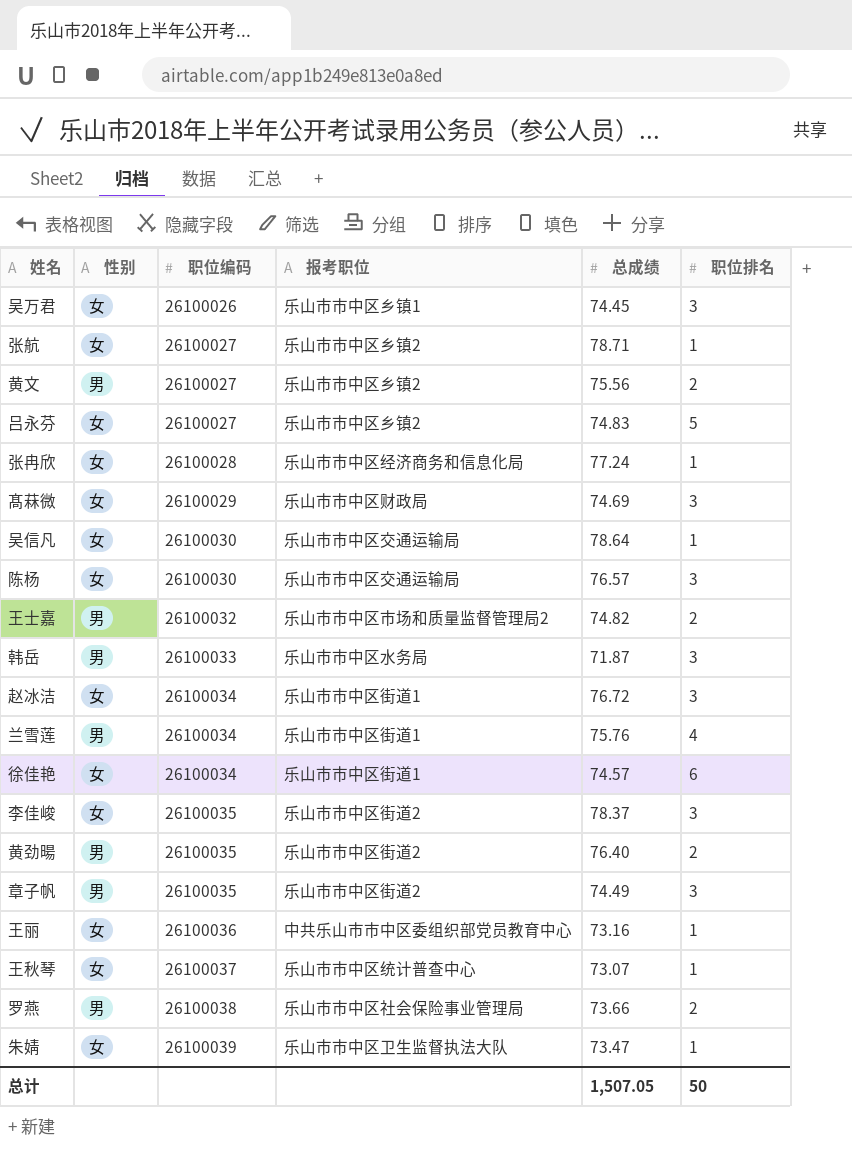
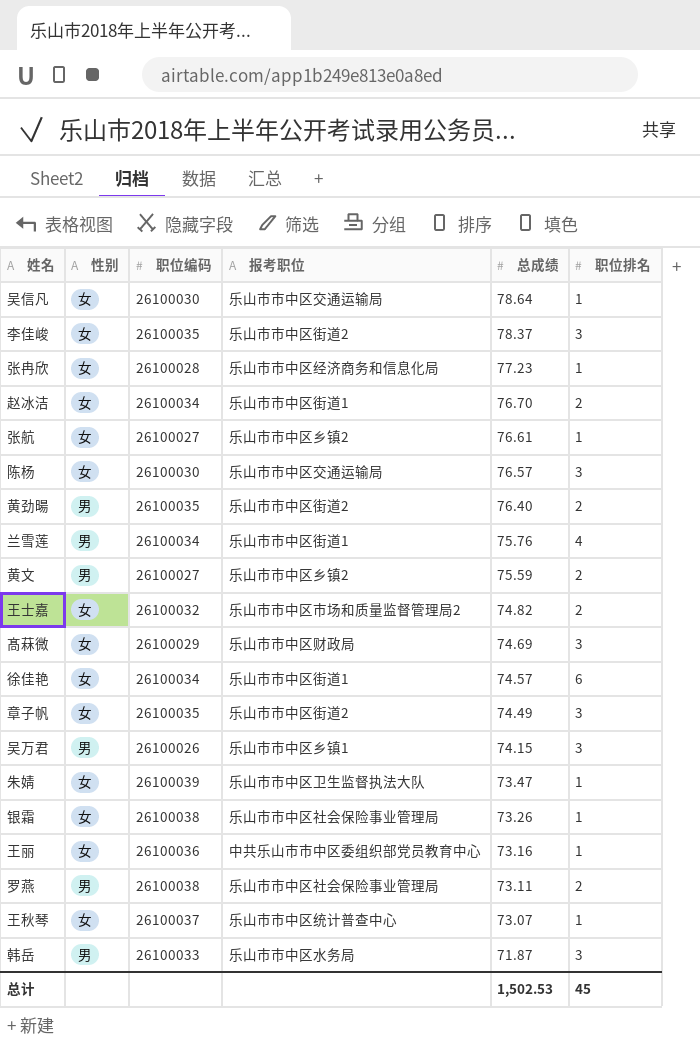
row order: 职位编码 ascending -> 总成绩 descending
row 吕永芬: 女 | 26100027 | 乐山市市中区乡镇2 | 74.83 | 5 -> none
张冉欣 | 总成绩: 77.24 -> 77.23
赵冰洁 | 总成绩: 76.72 -> 76.70
赵冰洁 | 职位排名: 3 -> 2
张航 | 总成绩: 78.71 -> 76.61
黄文 | 总成绩: 75.56 -> 75.59
王士嘉 | 性别: 男 -> 女
章子帆 | 性别: 男 -> 女
吴万君 | 性别: 女 -> 男
吴万君 | 总成绩: 74.45 -> 74.15
row 银霜: none -> 女 | 26100038 | 乐山市市中区社会保险事业管理局 | 73.26 | 1
罗燕 | 总成绩: 73.66 -> 73.11
总计 | 总成绩: 1,507.05 -> 1,502.53
总计 | 职位排名: 50 -> 45

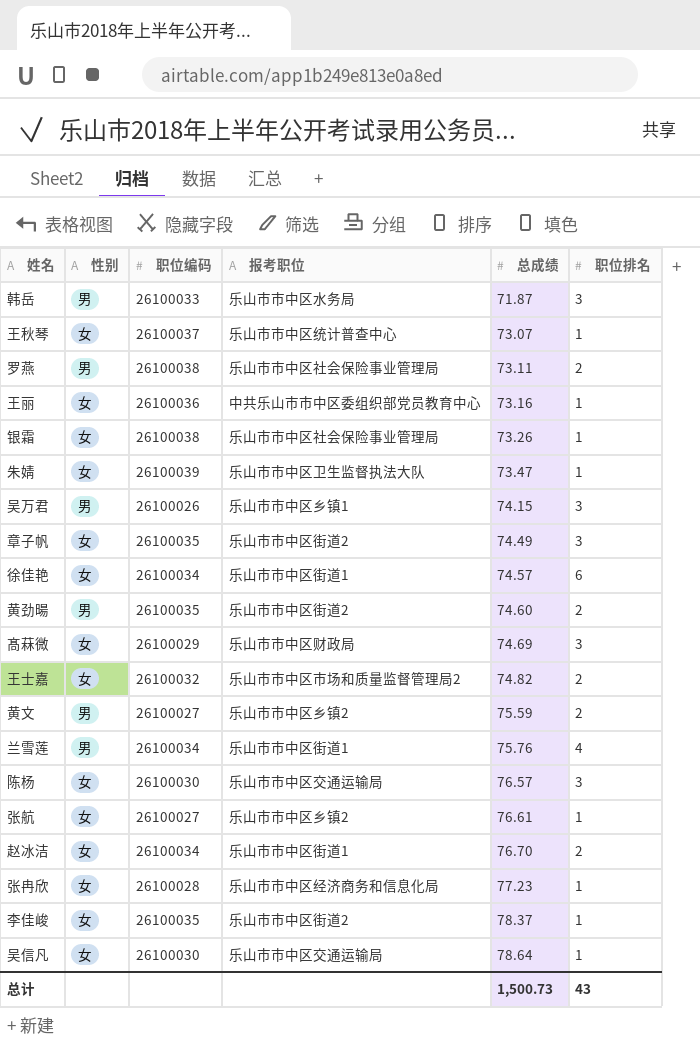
row order: 总成绩 descending -> 总成绩 ascending
黄劲暘 | 总成绩: 76.40 -> 74.60
李佳峻 | 职位排名: 3 -> 1
总计 | 总成绩: 1,502.53 -> 1,500.73
总计 | 职位排名: 45 -> 43

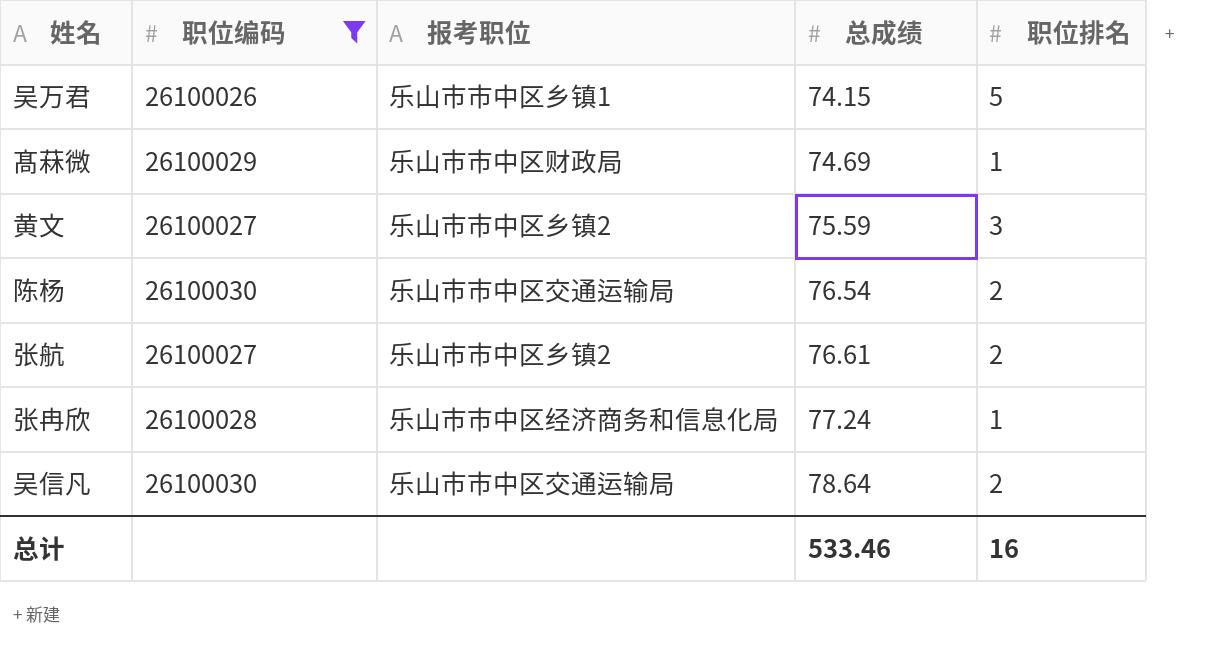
filter: none -> 职位编码 <= 26100030
column 性别 | position: 2 -> none
吴万君 | 职位排名: 3 -> 5
髙菻微 | 职位排名: 3 -> 1
黄文 | 职位排名: 2 -> 3
陈杨 | 总成绩: 76.57 -> 76.54
陈杨 | 职位排名: 3 -> 2
张航 | 职位排名: 1 -> 2
张冉欣 | 总成绩: 77.23 -> 77.24
吴信凡 | 职位排名: 1 -> 2
总计 | 总成绩: 1,500.73 -> 533.46
总计 | 职位排名: 43 -> 16

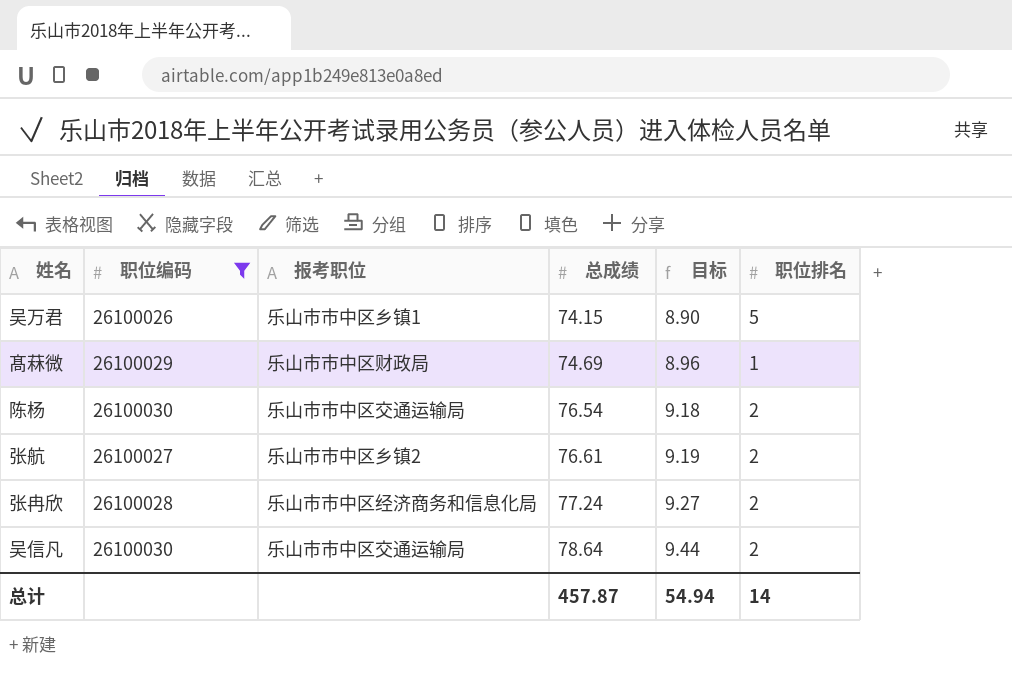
column 目标 | formula: none -> [总成绩] * 0.12
row 黄文: 26100027 | 乐山市市中区乡镇2 | 75.59 | 3 -> none
张冉欣 | 职位排名: 1 -> 2
总计 | 总成绩: 533.46 -> 457.87
总计 | 职位排名: 16 -> 14

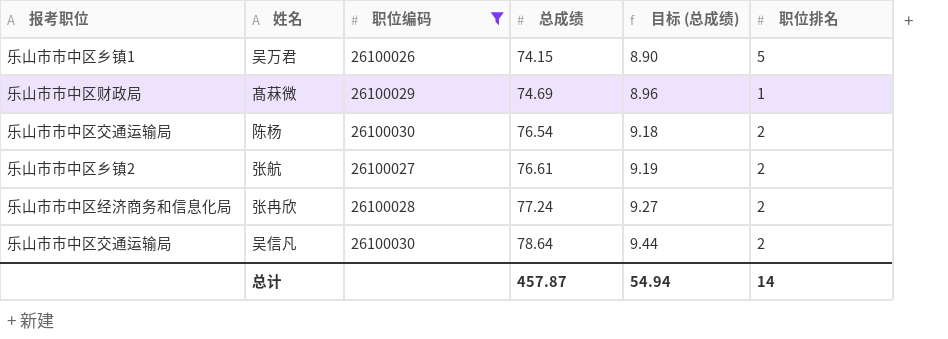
column 报考职位 | position: 3 -> 1
column name: 目标 -> 目标 (总成绩)

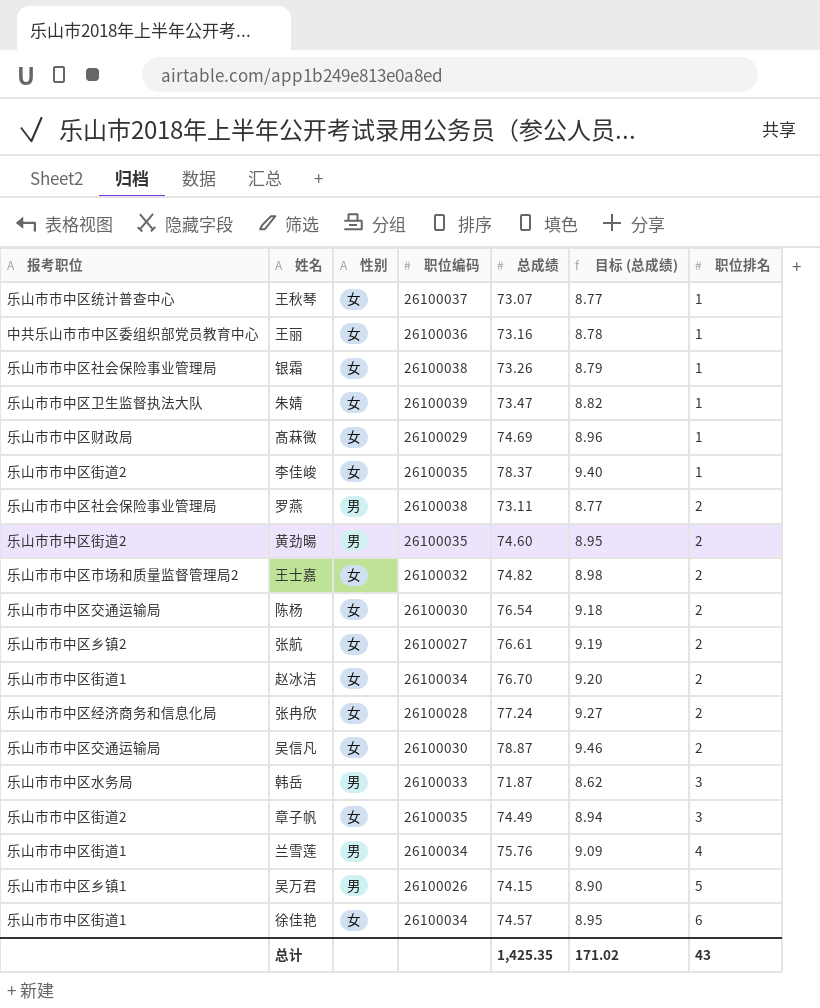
filter: 职位编码 <= 26100030 -> none
row order: 总成绩 ascending -> 职位排名 ascending
column 性别 | position: none -> 3
吴信凡 | 总成绩: 78.64 -> 78.87
吴信凡 | 目标 (总成绩): 9.44 -> 9.46
总计 | 总成绩: 457.87 -> 1,425.35
总计 | 目标 (总成绩): 54.94 -> 171.02
总计 | 职位排名: 14 -> 43

